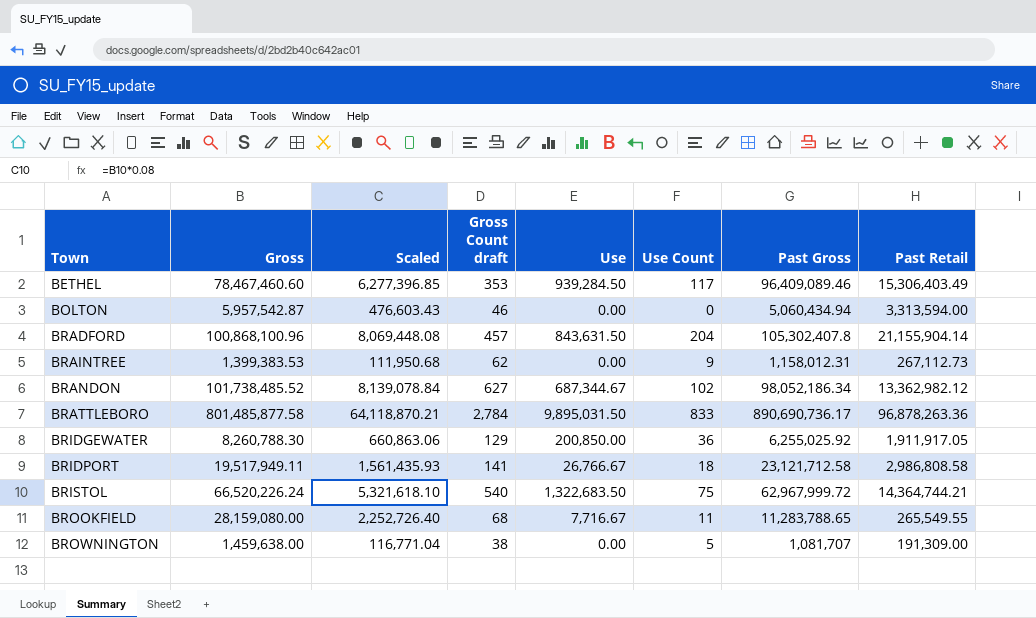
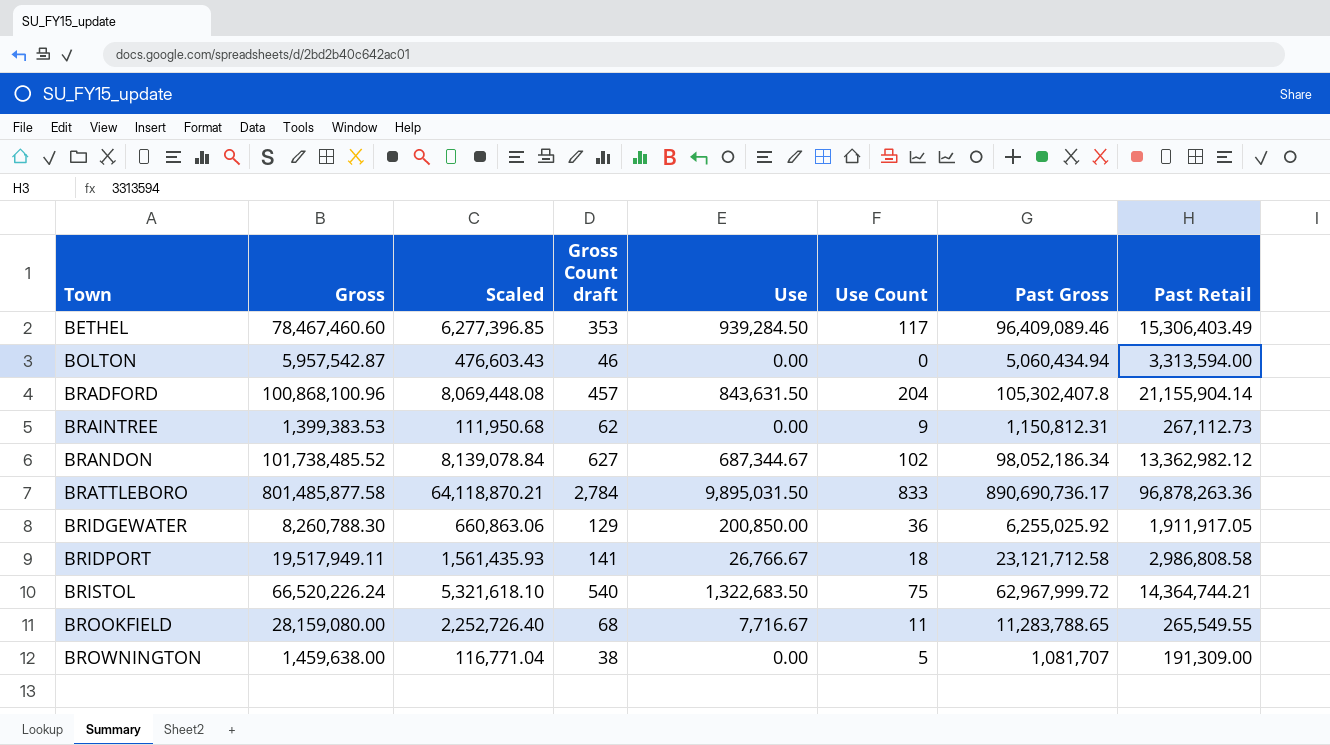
BRAINTREE | Past Gross: 1,158,012.31 -> 1,150,812.31

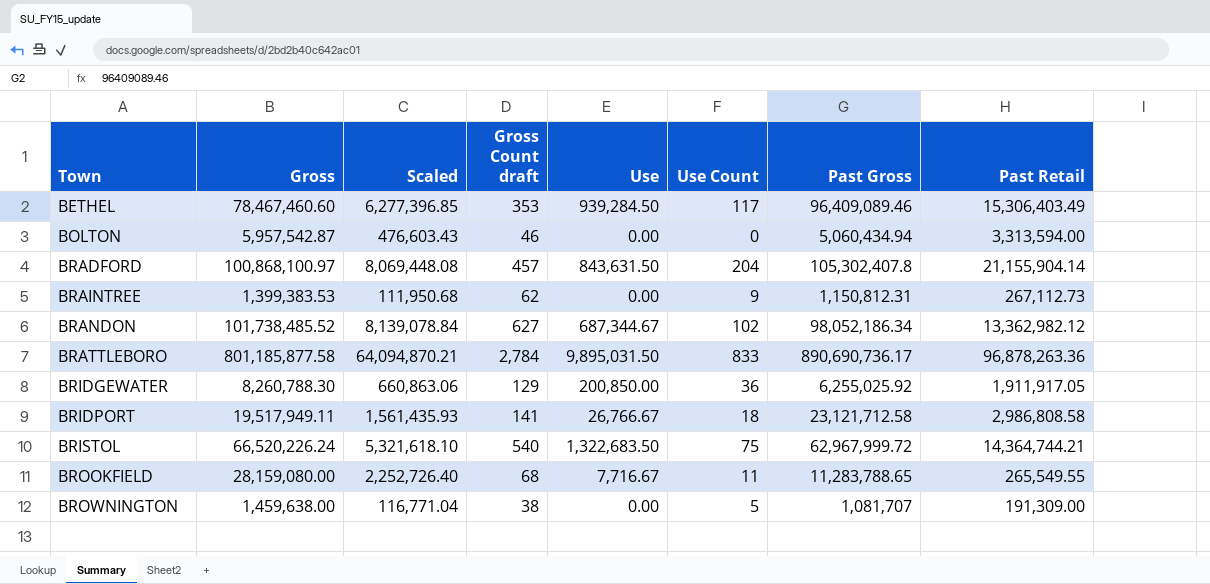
BRADFORD | Gross: 100,868,100.96 -> 100,868,100.97
BRATTLEBORO | Gross: 801,485,877.58 -> 801,185,877.58
BRATTLEBORO | Scaled: 64,118,870.21 -> 64,094,870.21

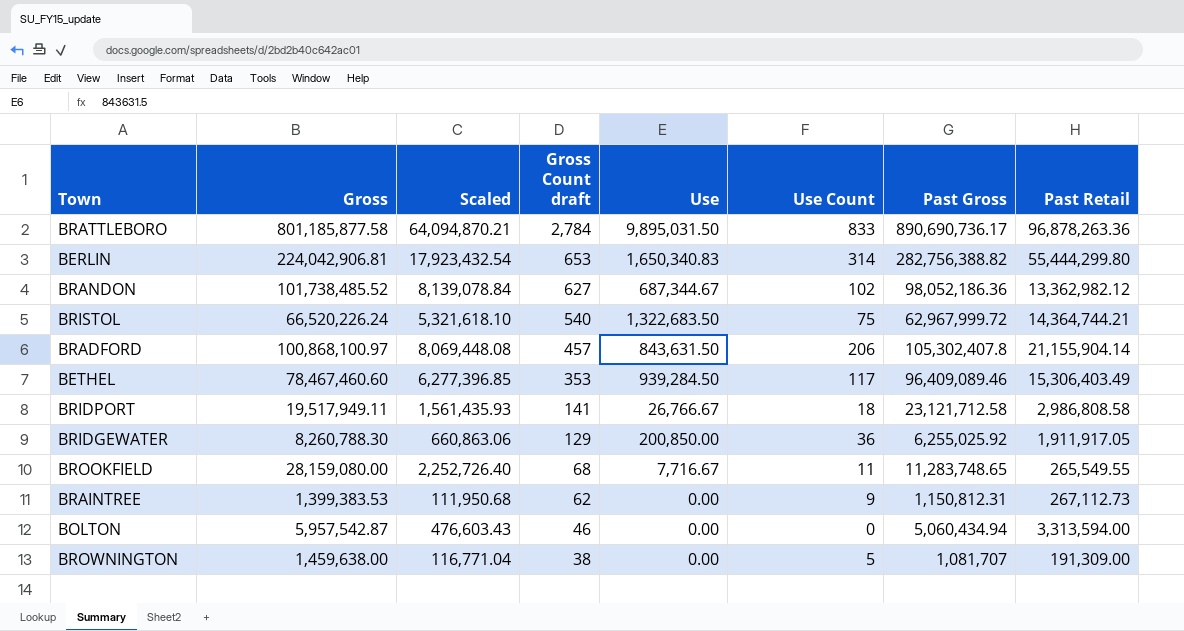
row order: Town ascending -> Gross Count draft descending
row BERLIN: none -> 224,042,906.81 | 17,923,432.54 | 653 | 1,650,340.83 | 314 | 282,756,388.82 | 55,444,299.80
BRANDON | Past Gross: 98,052,186.34 -> 98,052,186.36
BRADFORD | Use Count: 204 -> 206
BROOKFIELD | Past Gross: 11,283,788.65 -> 11,283,748.65

